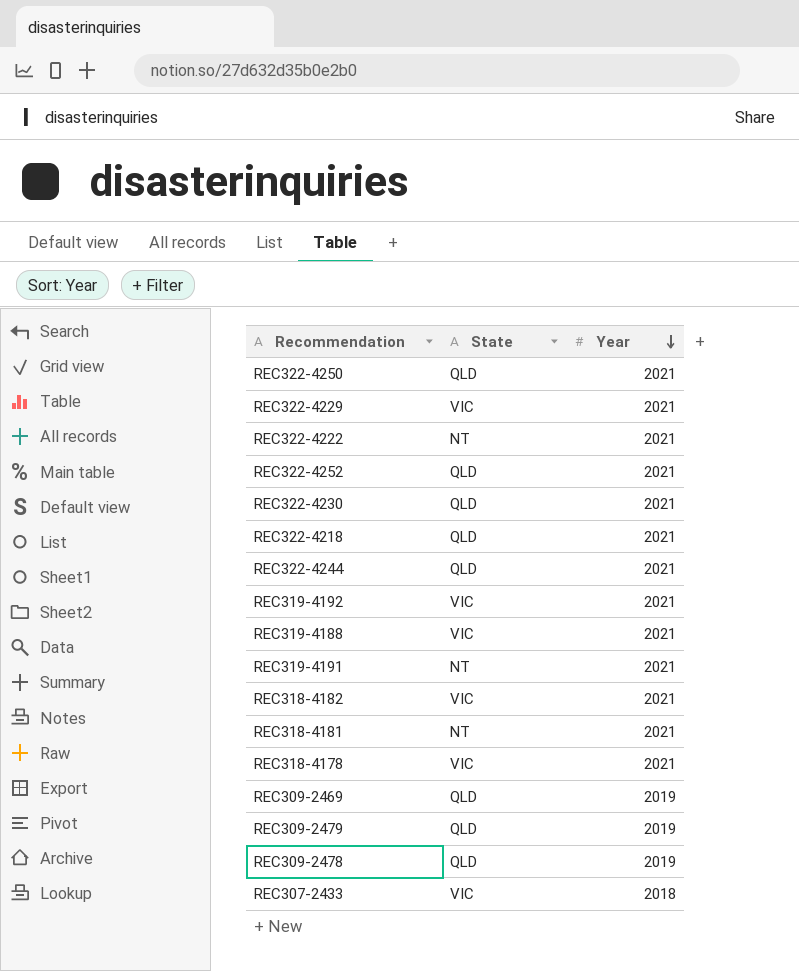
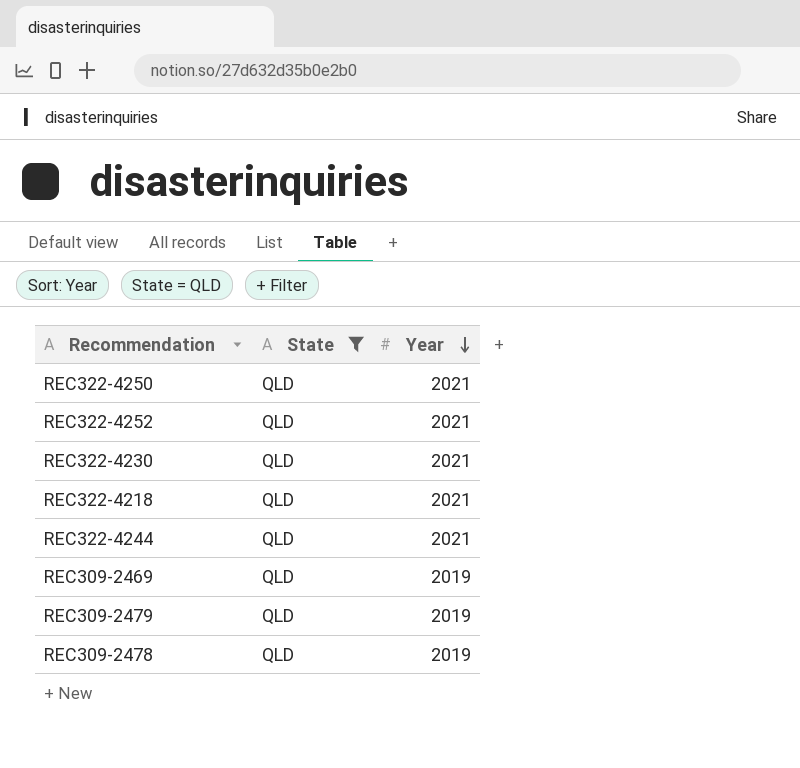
filter: none -> State = QLD

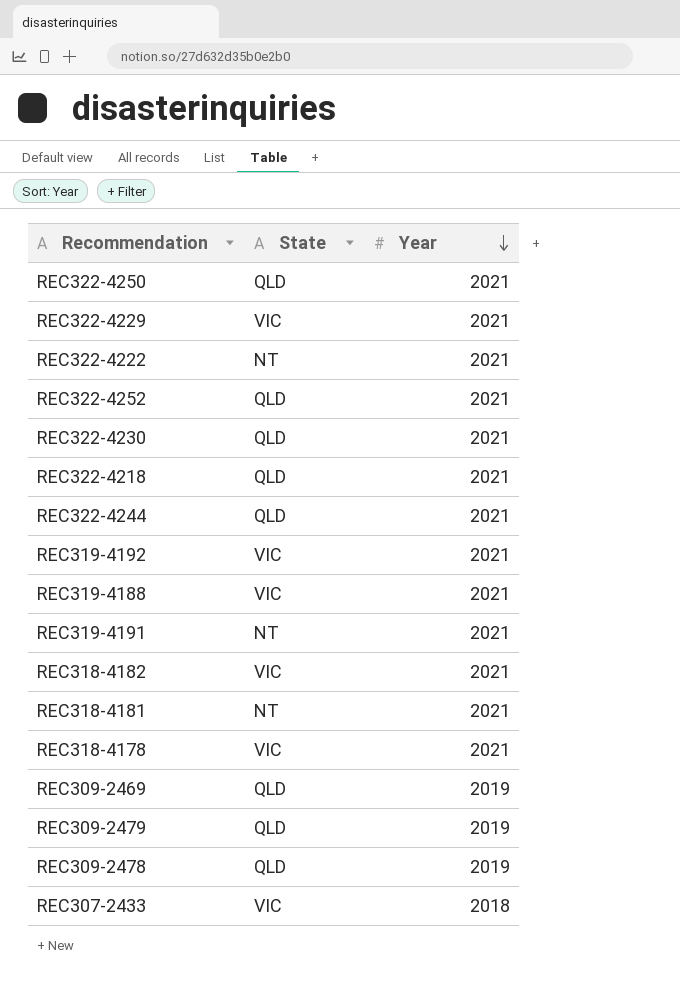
filter: State = QLD -> none

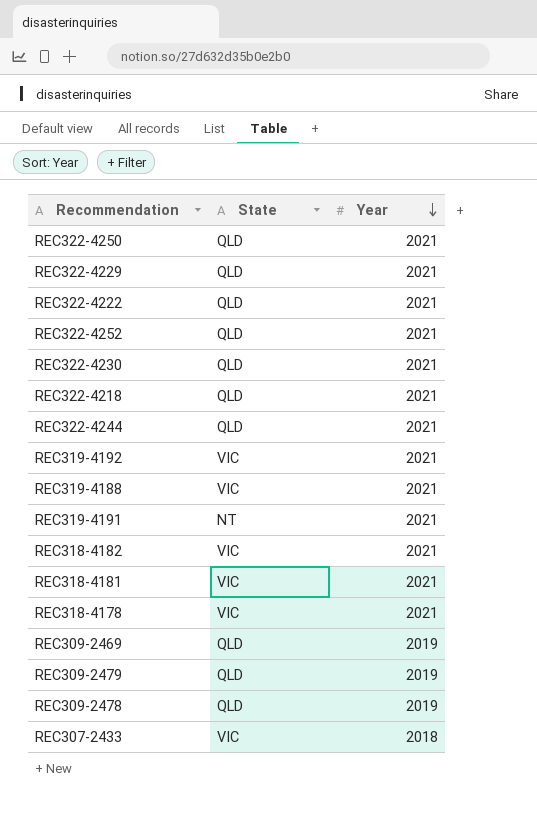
REC322-4229 | State: VIC -> QLD
REC322-4222 | State: NT -> QLD
REC318-4181 | State: NT -> VIC

